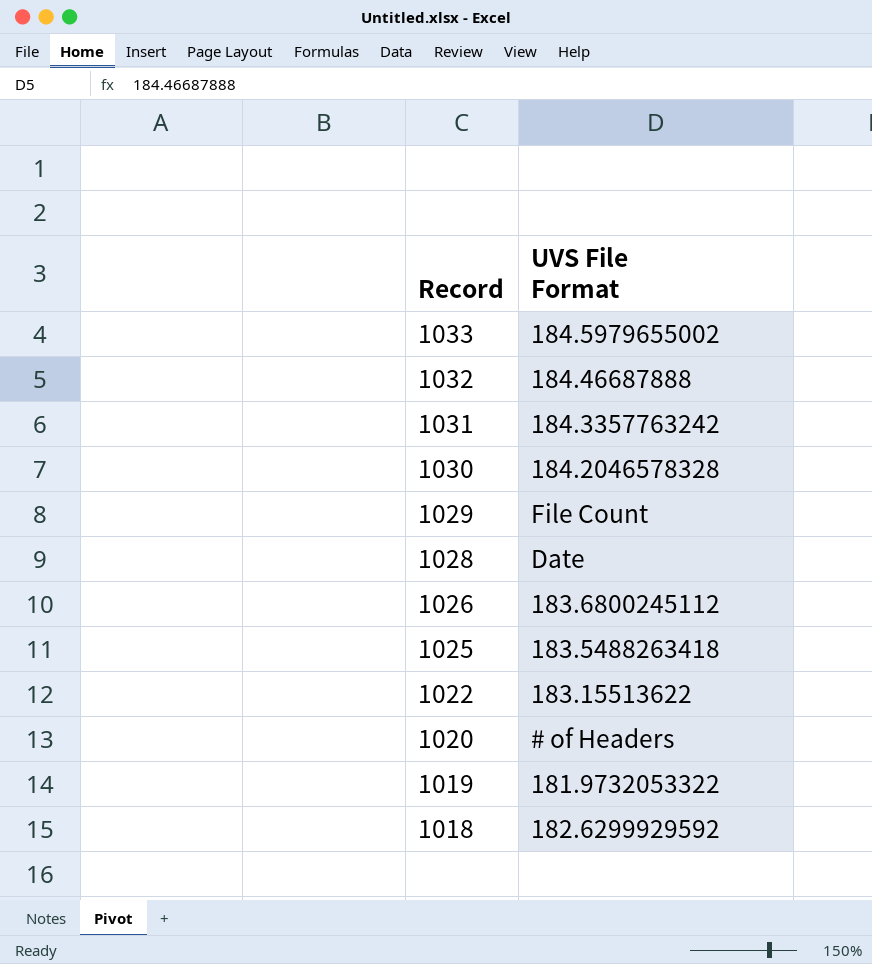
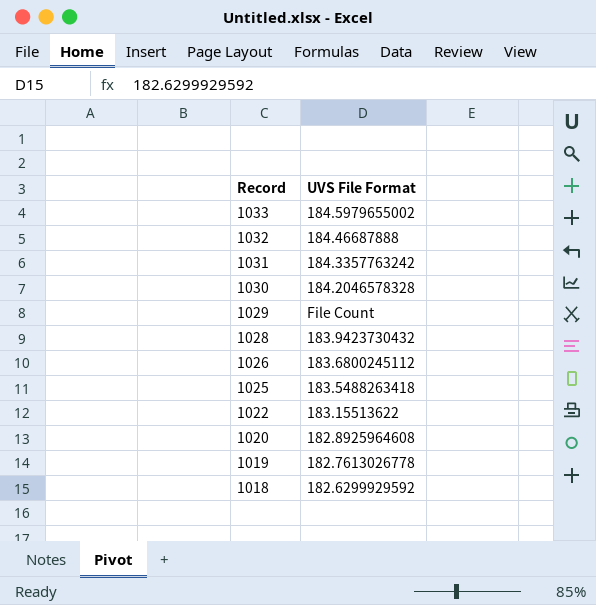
1028 | UVS File Format: Date -> 183.9423730432
1020 | UVS File Format: # of Headers -> 182.8925964608
1019 | UVS File Format: 181.9732053322 -> 182.7613026778

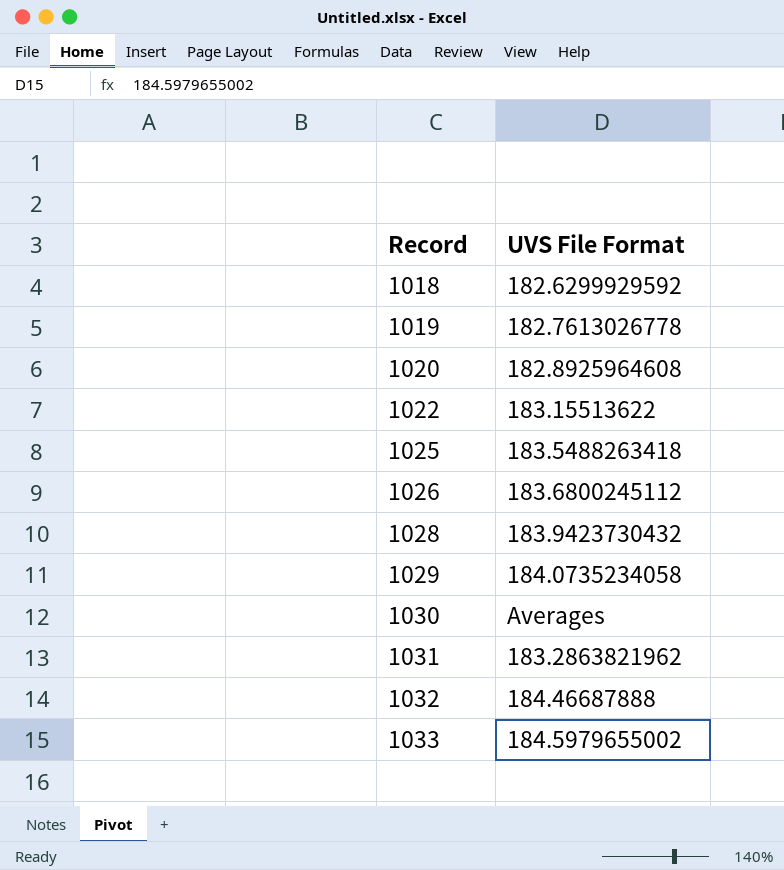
row order: Record descending -> Record ascending
1029 | UVS File Format: File Count -> 184.0735234058
1030 | UVS File Format: 184.2046578328 -> Averages
1031 | UVS File Format: 184.3357763242 -> 183.2863821962

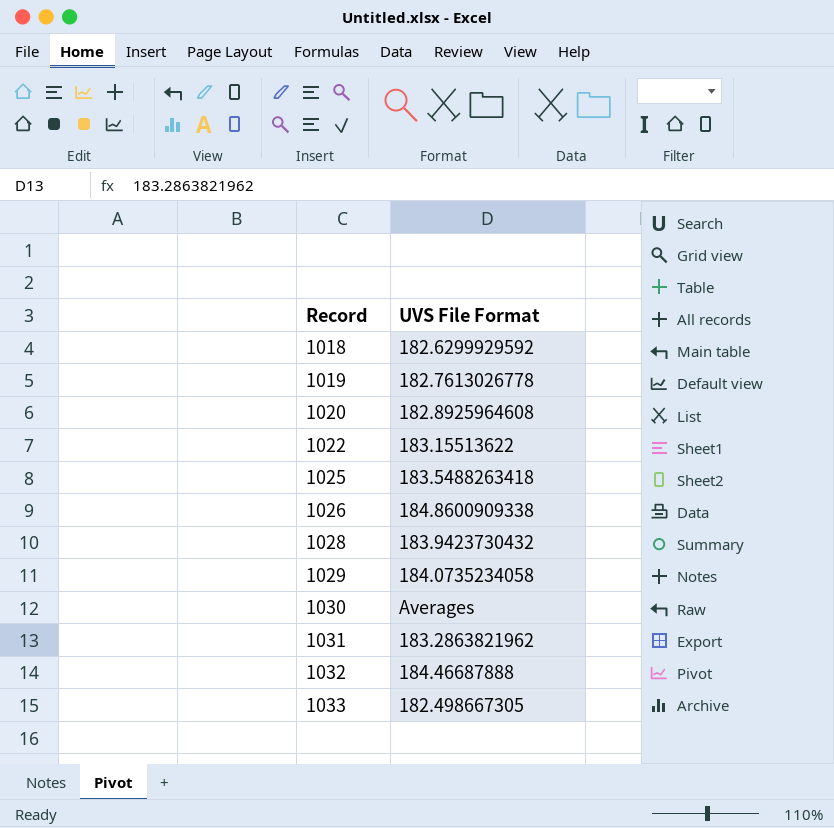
1026 | UVS File Format: 183.6800245112 -> 184.8600909338
1033 | UVS File Format: 184.5979655002 -> 182.498667305

